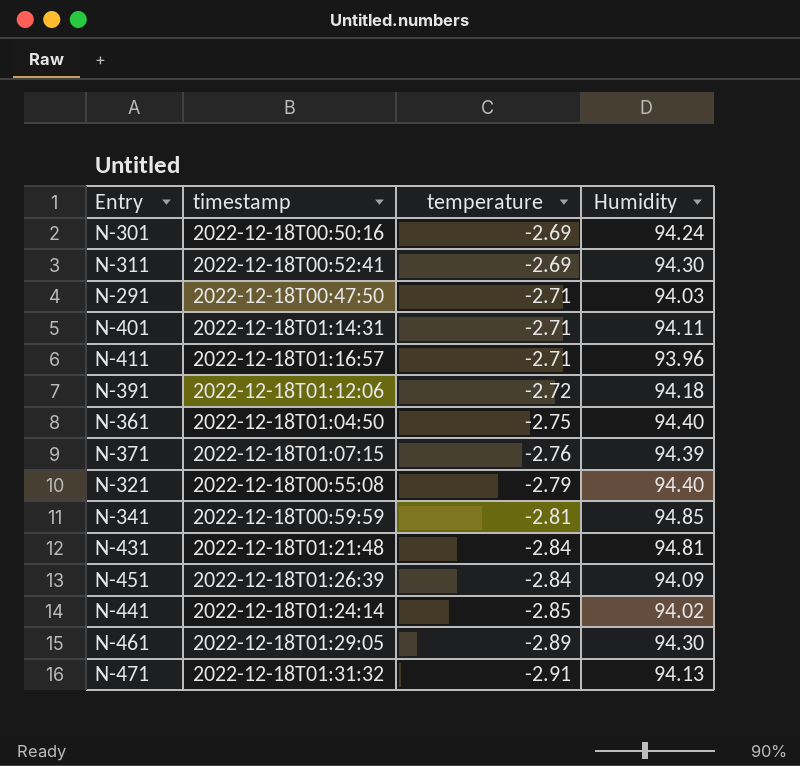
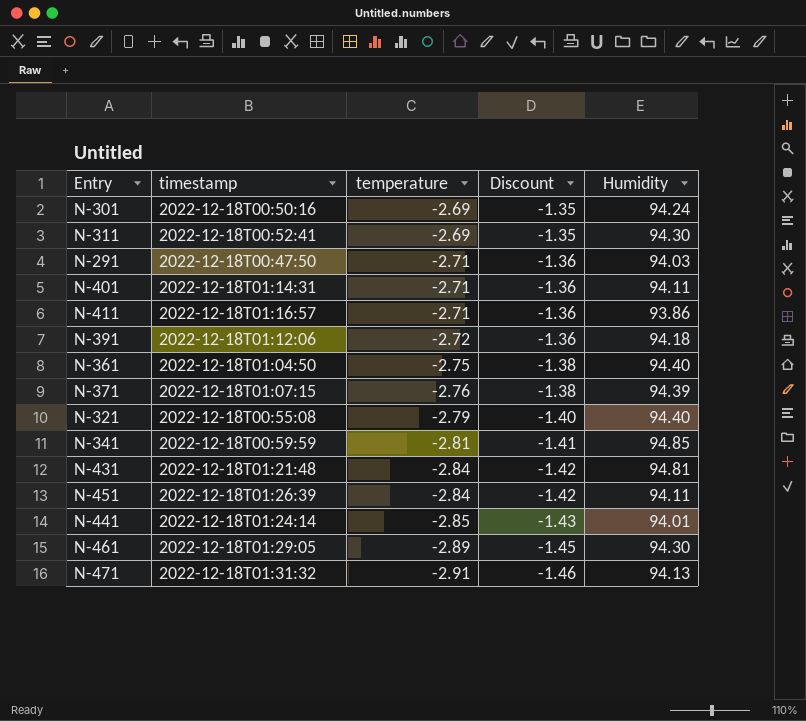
column Discount | formula: none -> [temperature] * 0.5
N-411 | Humidity: 93.96 -> 93.86
N-451 | Humidity: 94.09 -> 94.11
N-441 | Humidity: 94.02 -> 94.01

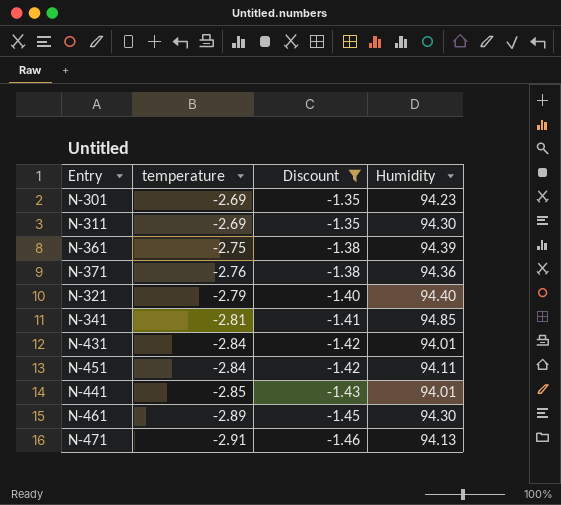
filter: none -> Discount != -1.36
column timestamp | position: 2 -> none
N-301 | Humidity: 94.24 -> 94.23
N-361 | Humidity: 94.40 -> 94.39
N-371 | Humidity: 94.39 -> 94.36
N-431 | Humidity: 94.81 -> 94.01

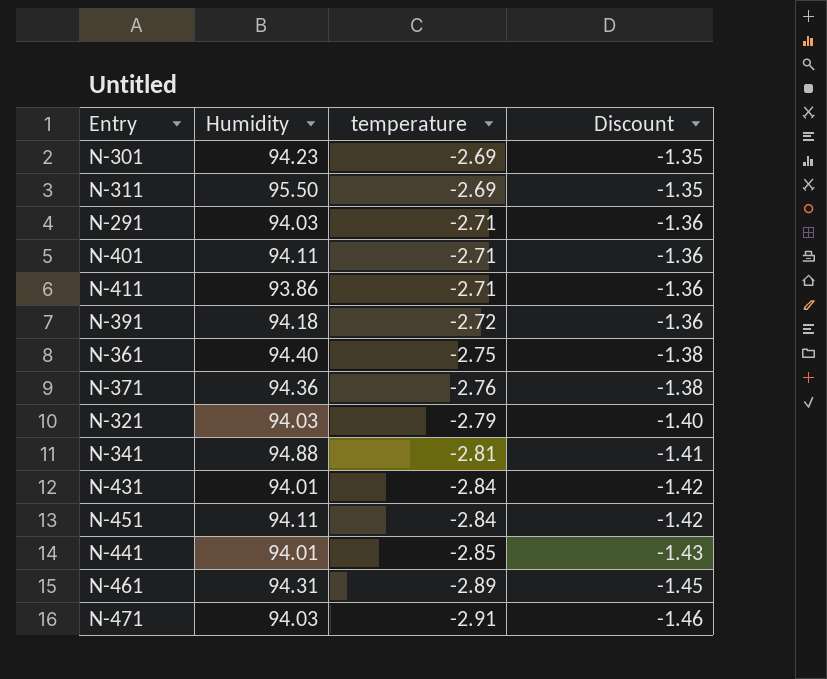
filter: Discount != -1.36 -> none
column Humidity | position: 4 -> 2
N-311 | Humidity: 94.30 -> 95.50
N-361 | Humidity: 94.39 -> 94.40
N-321 | Humidity: 94.40 -> 94.03
N-341 | Humidity: 94.85 -> 94.88
N-461 | Humidity: 94.30 -> 94.31
N-471 | Humidity: 94.13 -> 94.03

